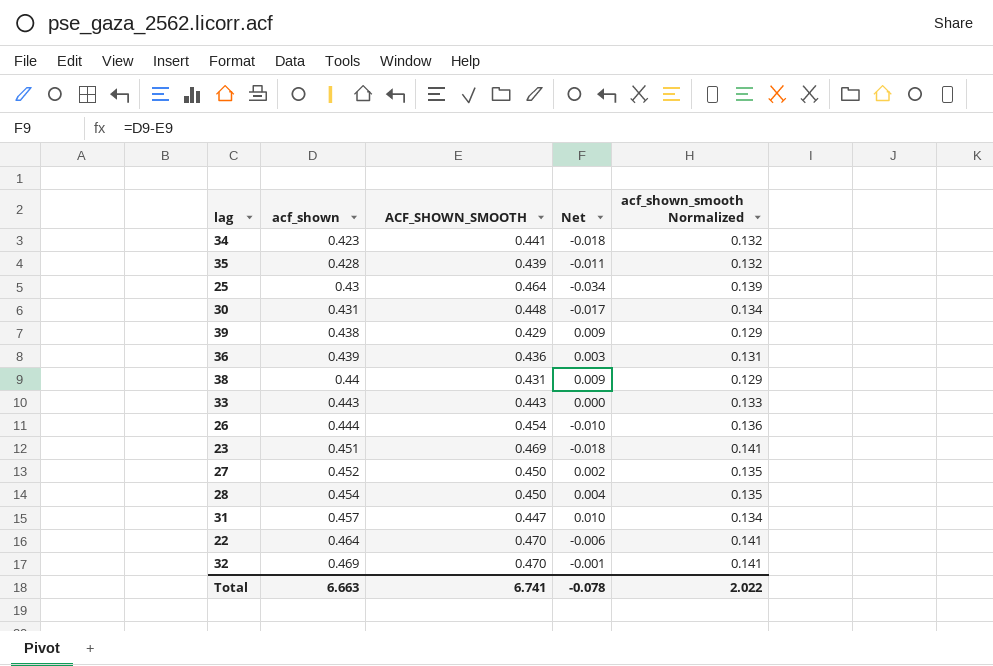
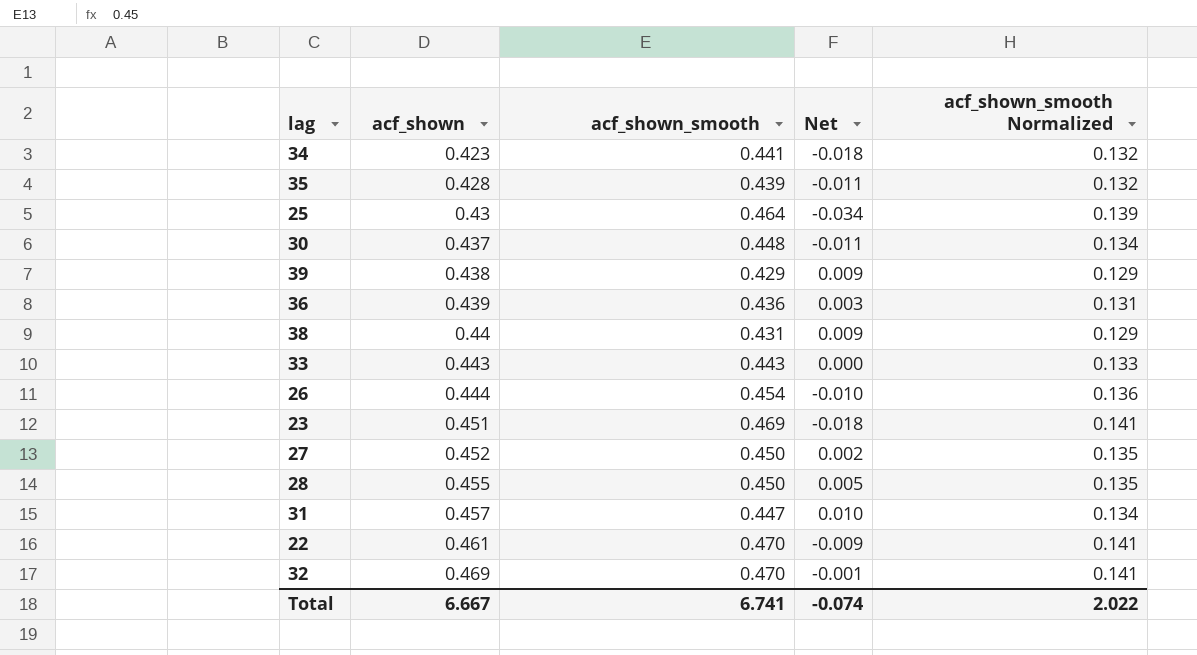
column name: ACF_SHOWN_SMOOTH -> acf_shown_smooth
30 | acf_shown: 0.431 -> 0.437
30 | Net: -0.017 -> -0.011
28 | acf_shown: 0.454 -> 0.455
28 | Net: 0.004 -> 0.005
22 | acf_shown: 0.464 -> 0.461
22 | Net: -0.006 -> -0.009
Total | acf_shown: 6.663 -> 6.667
Total | Net: -0.078 -> -0.074

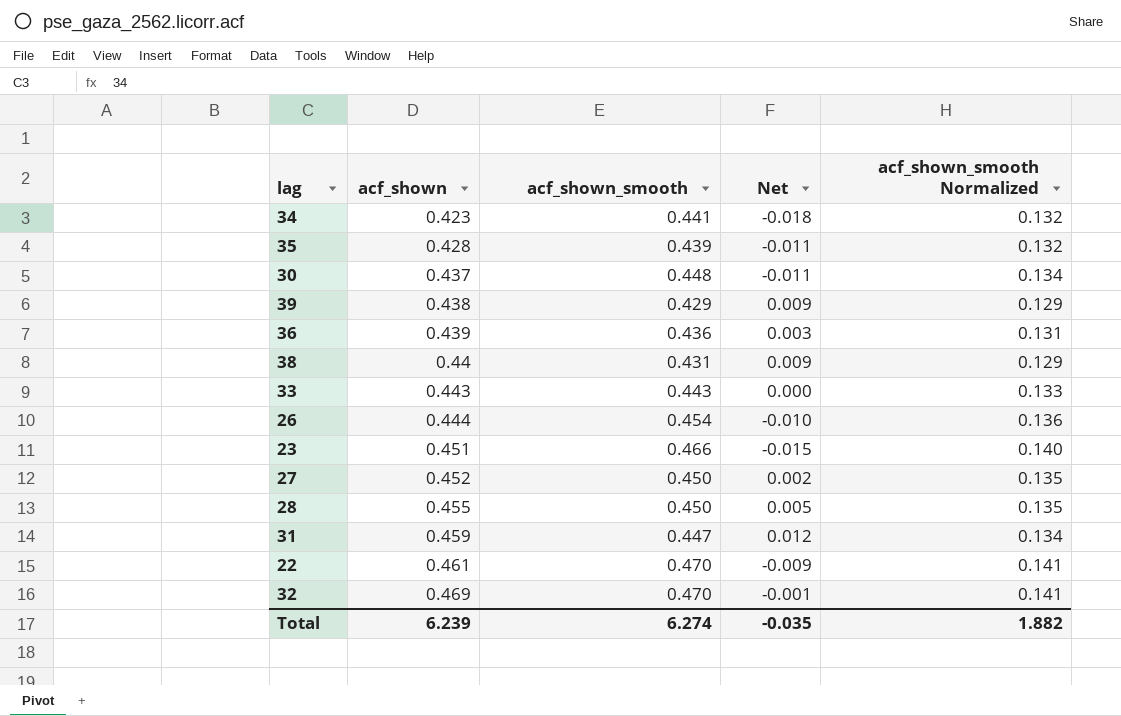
row 25: 0.43 | 0.464 | -0.034 | 0.139 -> none
23 | acf_shown_smooth: 0.469 -> 0.466
23 | Net: -0.018 -> -0.015
23 | acf_shown_smooth Normalized: 0.141 -> 0.140
31 | acf_shown: 0.457 -> 0.459
31 | Net: 0.010 -> 0.012
Total | acf_shown: 6.667 -> 6.239
Total | acf_shown_smooth: 6.741 -> 6.274
Total | Net: -0.074 -> -0.035
Total | acf_shown_smooth Normalized: 2.022 -> 1.882

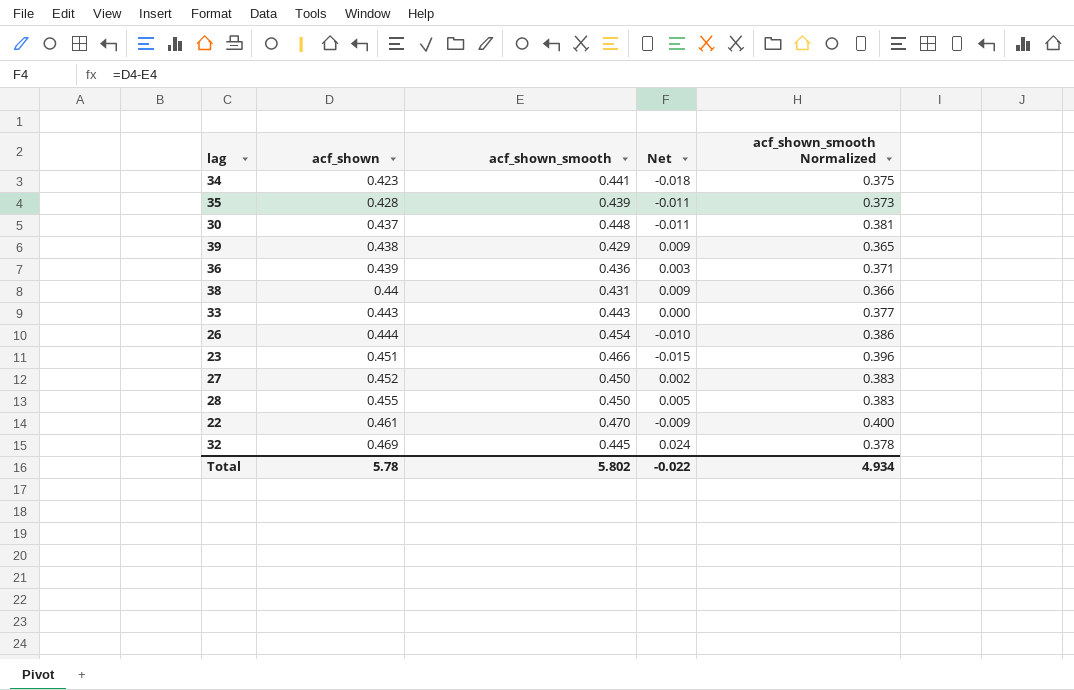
column acf_shown_smooth Normalized | formula: [acf_shown_smooth] * 0.3 -> [acf_shown_smooth] * 0.85
row 31: 0.459 | 0.447 | 0.012 | 0.134 -> none
32 | acf_shown_smooth: 0.470 -> 0.445
32 | Net: -0.001 -> 0.024
Total | acf_shown: 6.239 -> 5.78
Total | acf_shown_smooth: 6.274 -> 5.802
Total | Net: -0.035 -> -0.022
Total | acf_shown_smooth Normalized: 1.882 -> 4.934

